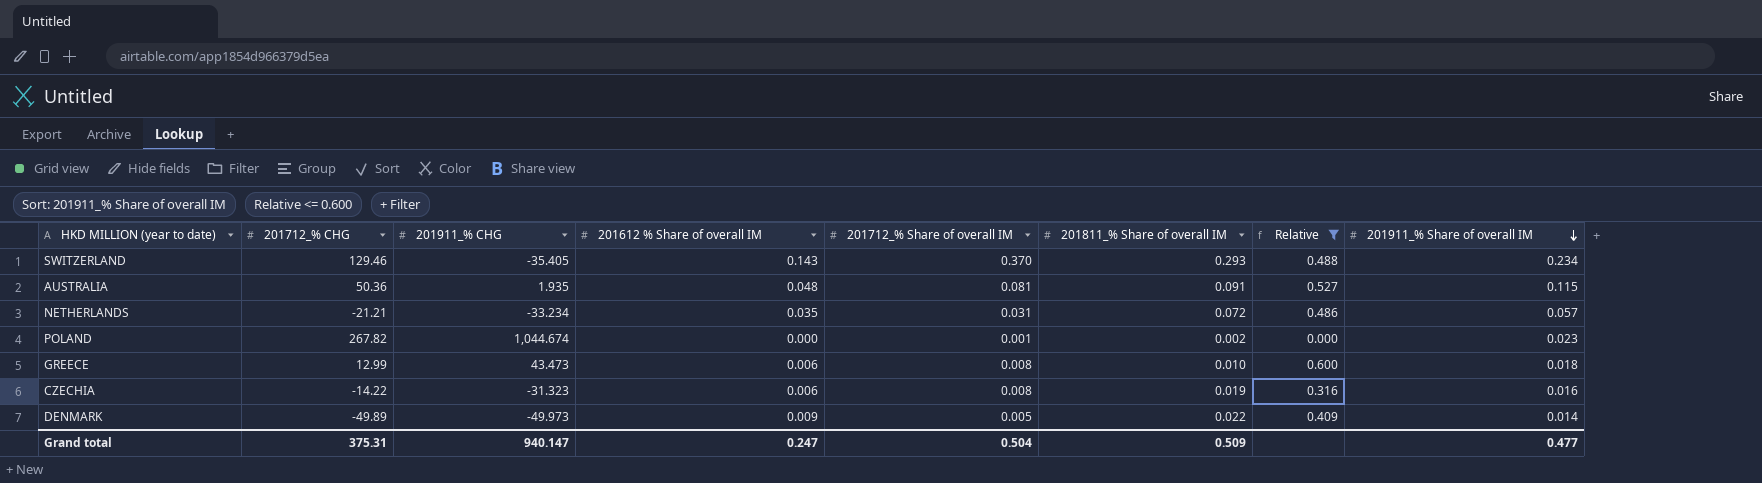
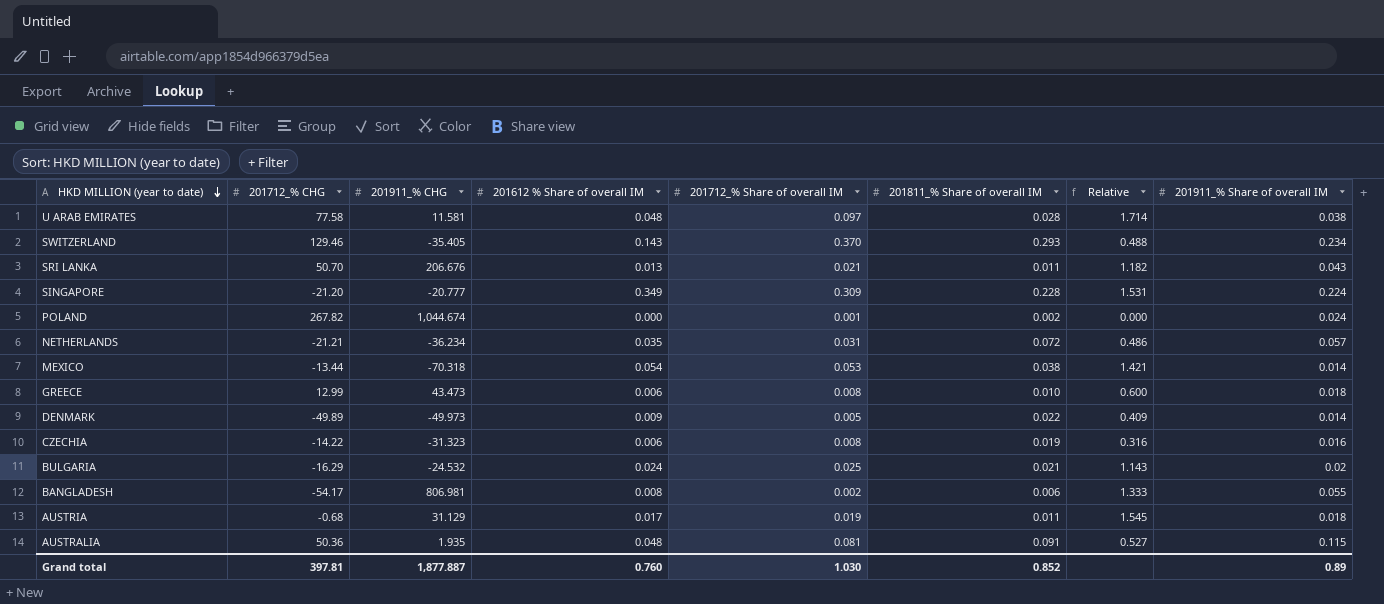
filter: Relative <= 0.600 -> none
row order: 201911_% Share of overall IM descending -> HKD MILLION (year to date) descending
POLAND | 201911_% Share of overall IM: 0.023 -> 0.024
NETHERLANDS | 201911_% CHG: -33.234 -> -36.234
Grand total | 201712_% CHG: 375.31 -> 397.81
Grand total | 201911_% CHG: 940.147 -> 1,877.887
Grand total | 201612 % Share of overall IM: 0.247 -> 0.760
Grand total | 201712_% Share of overall IM: 0.504 -> 1.030
Grand total | 201811_% Share of overall IM: 0.509 -> 0.852
Grand total | 201911_% Share of overall IM: 0.477 -> 0.89

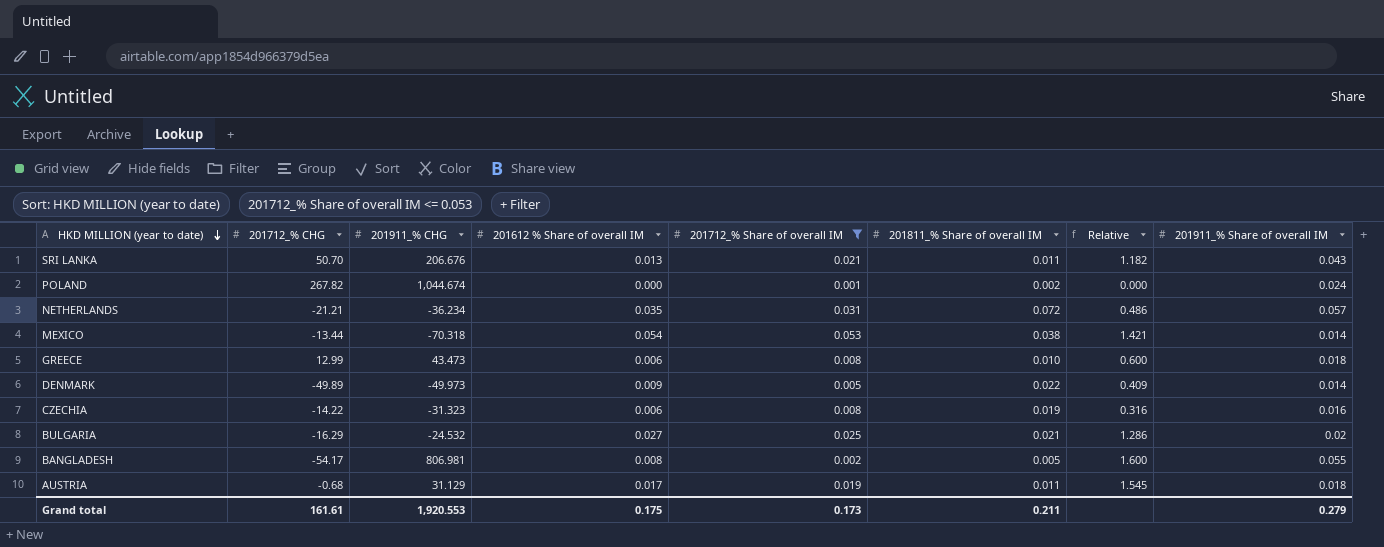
filter: none -> 201712_% Share of overall IM <= 0.053
BULGARIA | 201612 % Share of overall IM: 0.024 -> 0.027
BULGARIA | Relative: 1.143 -> 1.286
BANGLADESH | 201811_% Share of overall IM: 0.006 -> 0.005
BANGLADESH | Relative: 1.333 -> 1.600
Grand total | 201712_% CHG: 397.81 -> 161.61
Grand total | 201911_% CHG: 1,877.887 -> 1,920.553
Grand total | 201612 % Share of overall IM: 0.760 -> 0.175
Grand total | 201712_% Share of overall IM: 1.030 -> 0.173
Grand total | 201811_% Share of overall IM: 0.852 -> 0.211
Grand total | 201911_% Share of overall IM: 0.89 -> 0.279

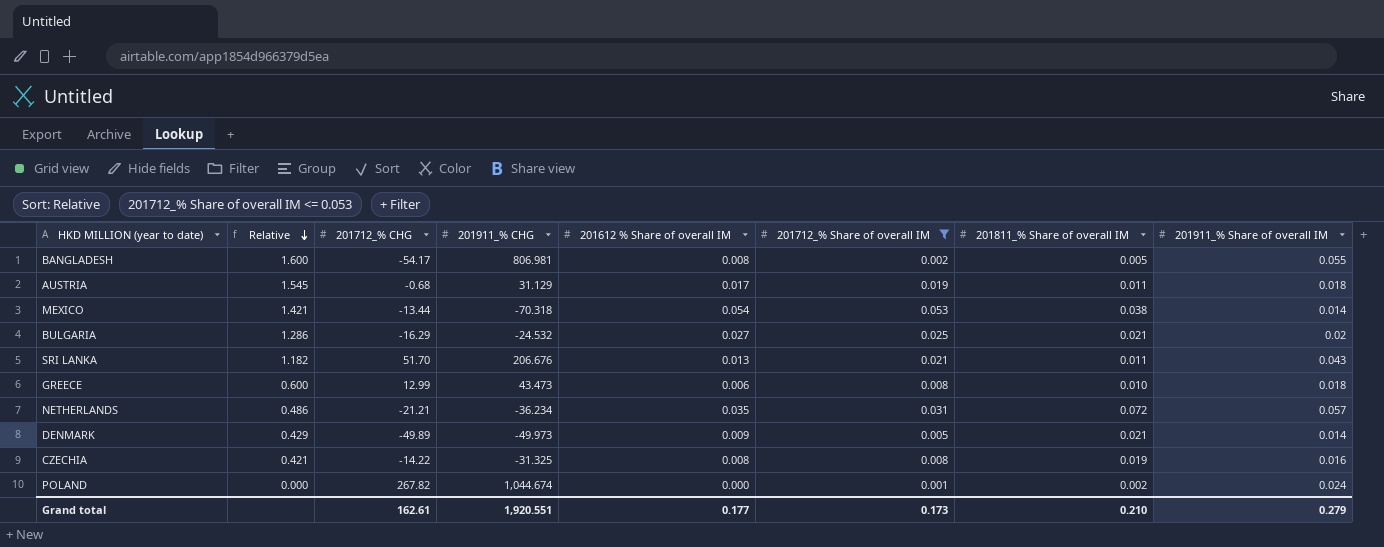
row order: HKD MILLION (year to date) descending -> Relative descending
column Relative | position: 7 -> 2
SRI LANKA | 201712_% CHG: 50.70 -> 51.70
DENMARK | Relative: 0.409 -> 0.429
DENMARK | 201811_% Share of overall IM: 0.022 -> 0.021
CZECHIA | Relative: 0.316 -> 0.421
CZECHIA | 201911_% CHG: -31.323 -> -31.325
CZECHIA | 201612 % Share of overall IM: 0.006 -> 0.008
Grand total | 201712_% CHG: 161.61 -> 162.61
Grand total | 201911_% CHG: 1,920.553 -> 1,920.551
Grand total | 201612 % Share of overall IM: 0.175 -> 0.177
Grand total | 201811_% Share of overall IM: 0.211 -> 0.210

